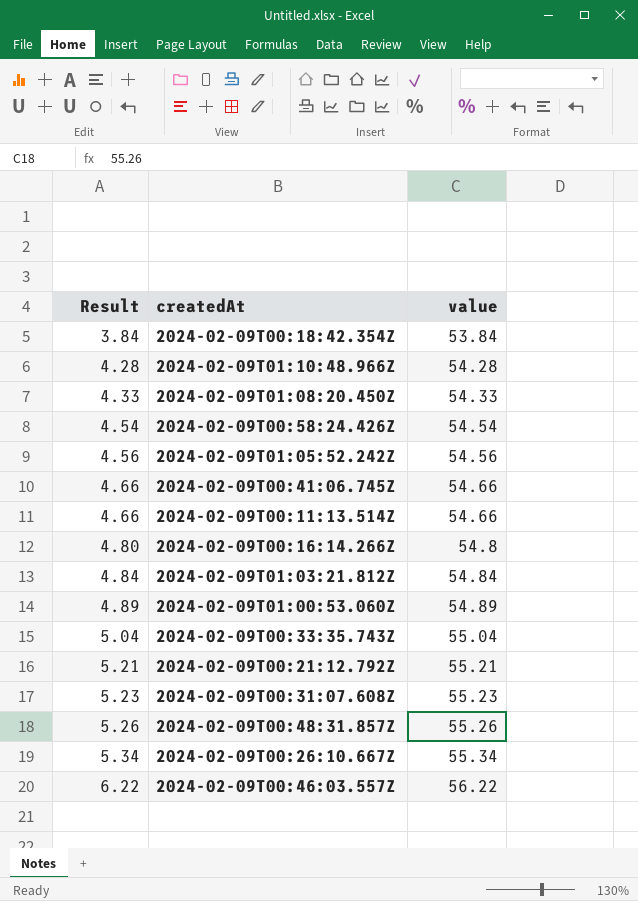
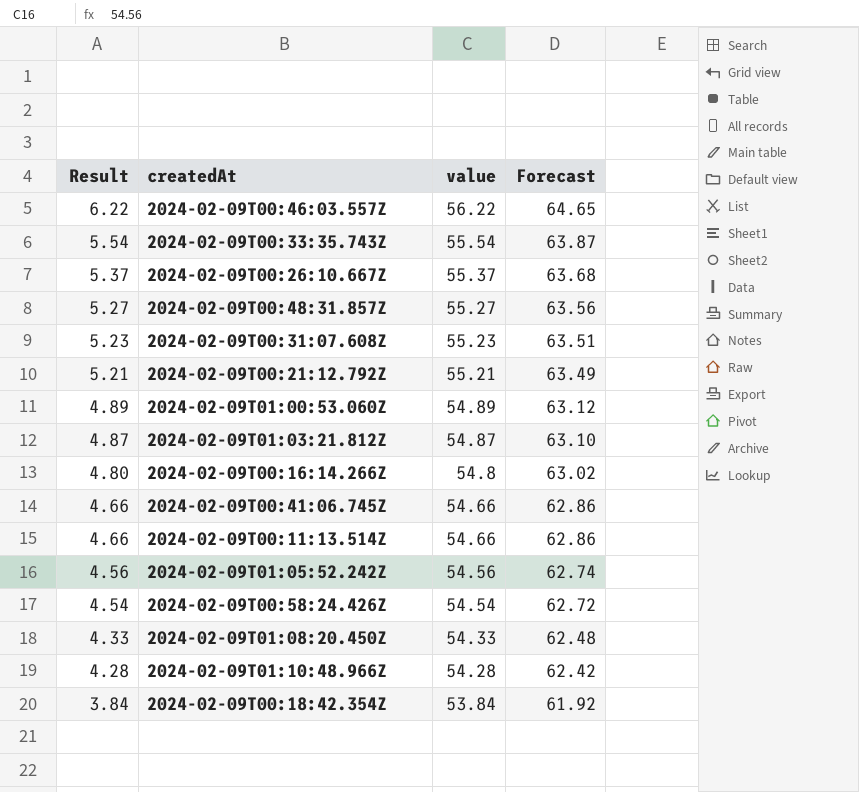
row order: Result ascending -> Result descending
column Forecast | formula: none -> [value] * 1.15
2024-02-09T00:33:35.743Z | Result: 5.04 -> 5.54
2024-02-09T00:33:35.743Z | value: 55.04 -> 55.54
2024-02-09T00:26:10.667Z | Result: 5.34 -> 5.37
2024-02-09T00:26:10.667Z | value: 55.34 -> 55.37
2024-02-09T00:48:31.857Z | Result: 5.26 -> 5.27
2024-02-09T00:48:31.857Z | value: 55.26 -> 55.27
2024-02-09T01:03:21.812Z | Result: 4.84 -> 4.87
2024-02-09T01:03:21.812Z | value: 54.84 -> 54.87

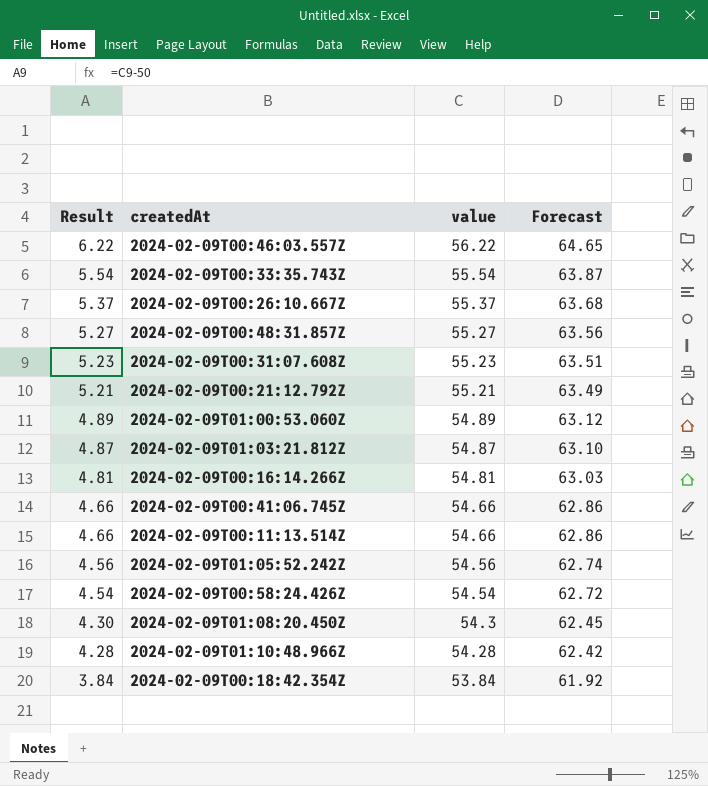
2024-02-09T00:16:14.266Z | Result: 4.80 -> 4.81
2024-02-09T00:16:14.266Z | value: 54.8 -> 54.81
2024-02-09T00:16:14.266Z | Forecast: 63.02 -> 63.03
2024-02-09T01:08:20.450Z | Result: 4.33 -> 4.30
2024-02-09T01:08:20.450Z | value: 54.33 -> 54.3
2024-02-09T01:08:20.450Z | Forecast: 62.48 -> 62.45

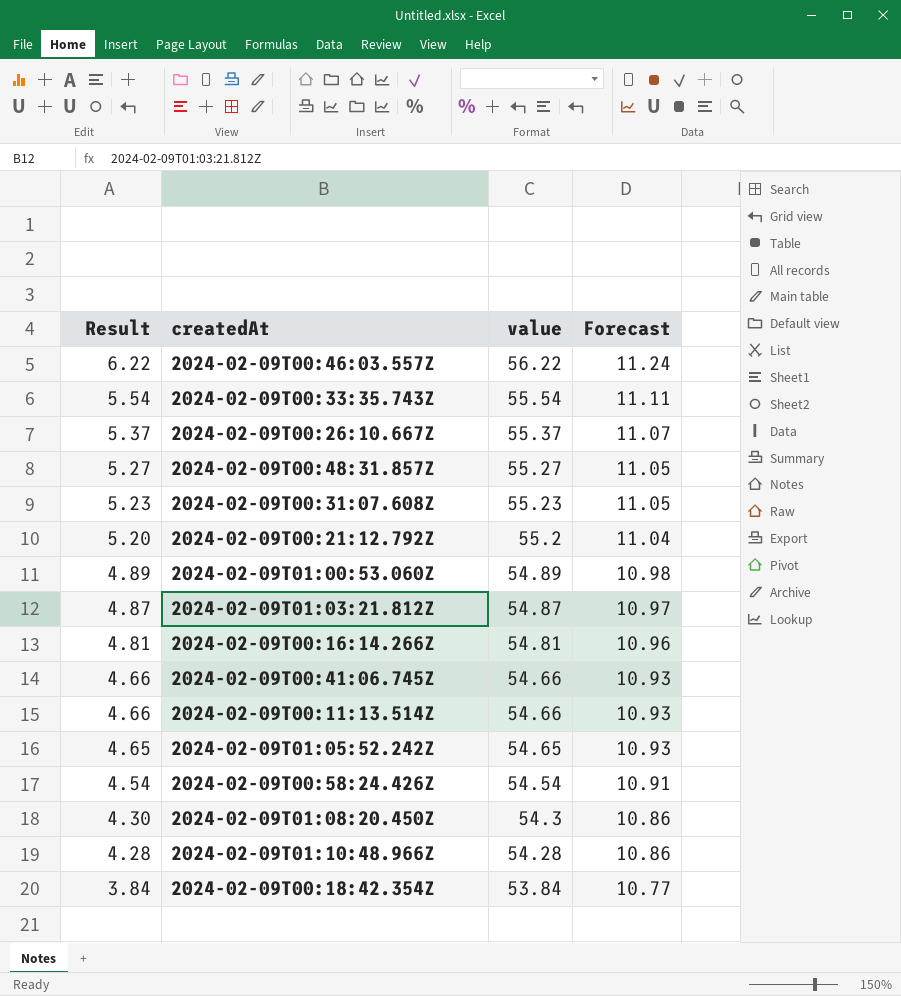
column Forecast | formula: [value] * 1.15 -> [value] * 0.2
2024-02-09T00:21:12.792Z | Result: 5.21 -> 5.20
2024-02-09T00:21:12.792Z | value: 55.21 -> 55.2
2024-02-09T01:05:52.242Z | Result: 4.56 -> 4.65
2024-02-09T01:05:52.242Z | value: 54.56 -> 54.65

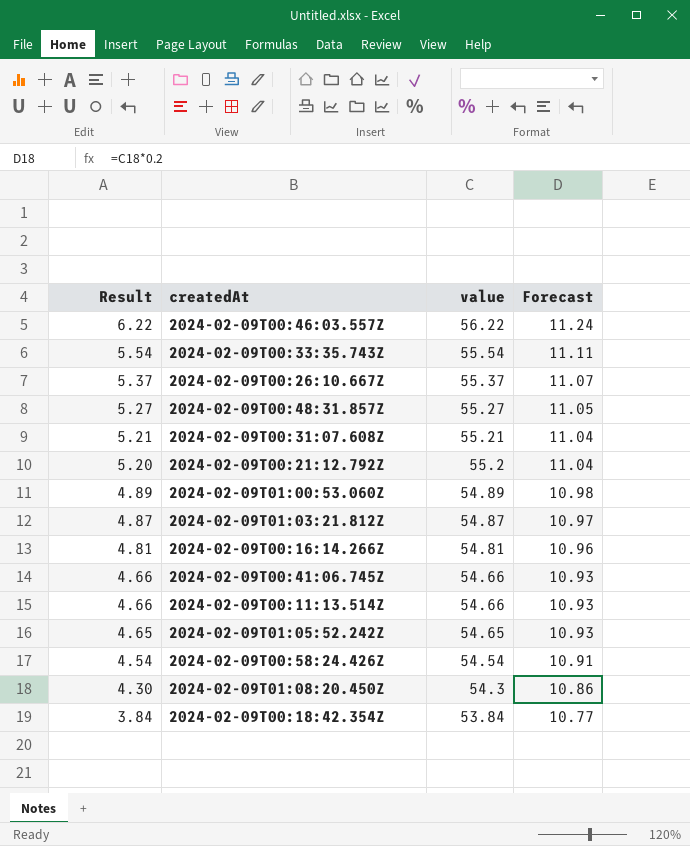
row 2024-02-09T01:10:48.966Z: 4.28 | 54.28 | 10.86 -> none
2024-02-09T00:31:07.608Z | Result: 5.23 -> 5.21
2024-02-09T00:31:07.608Z | value: 55.23 -> 55.21
2024-02-09T00:31:07.608Z | Forecast: 11.05 -> 11.04

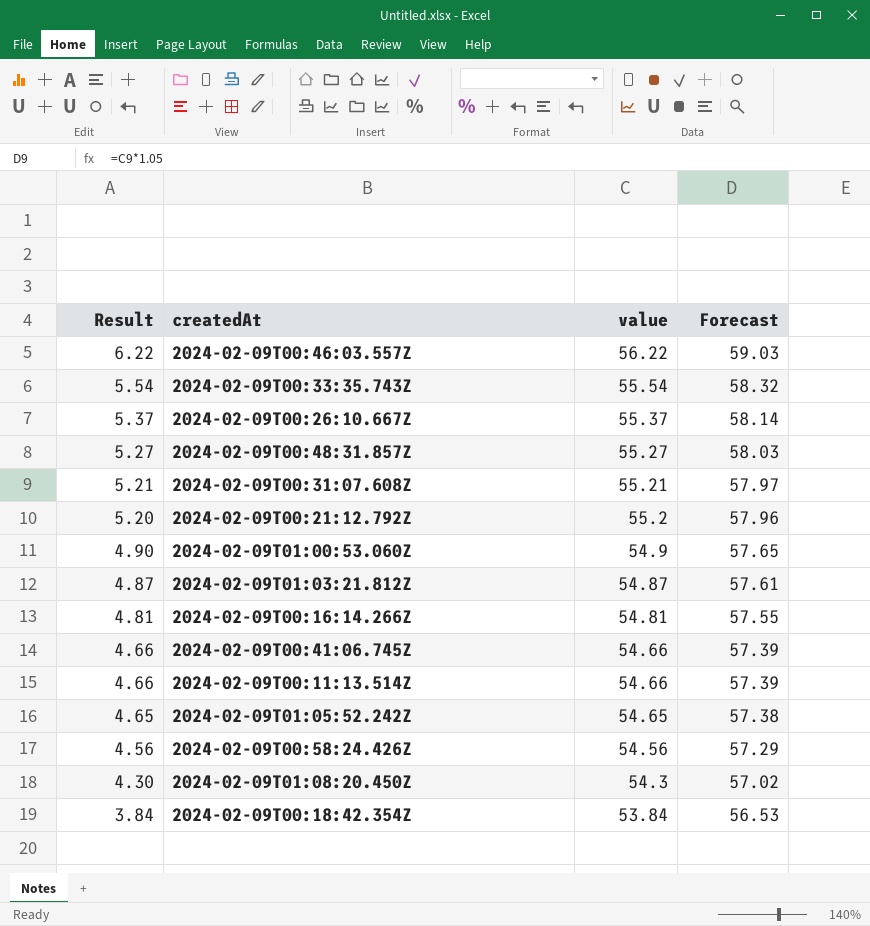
column Forecast | formula: [value] * 0.2 -> [value] * 1.05
2024-02-09T01:00:53.060Z | Result: 4.89 -> 4.90
2024-02-09T01:00:53.060Z | value: 54.89 -> 54.9
2024-02-09T00:58:24.426Z | Result: 4.54 -> 4.56
2024-02-09T00:58:24.426Z | value: 54.54 -> 54.56

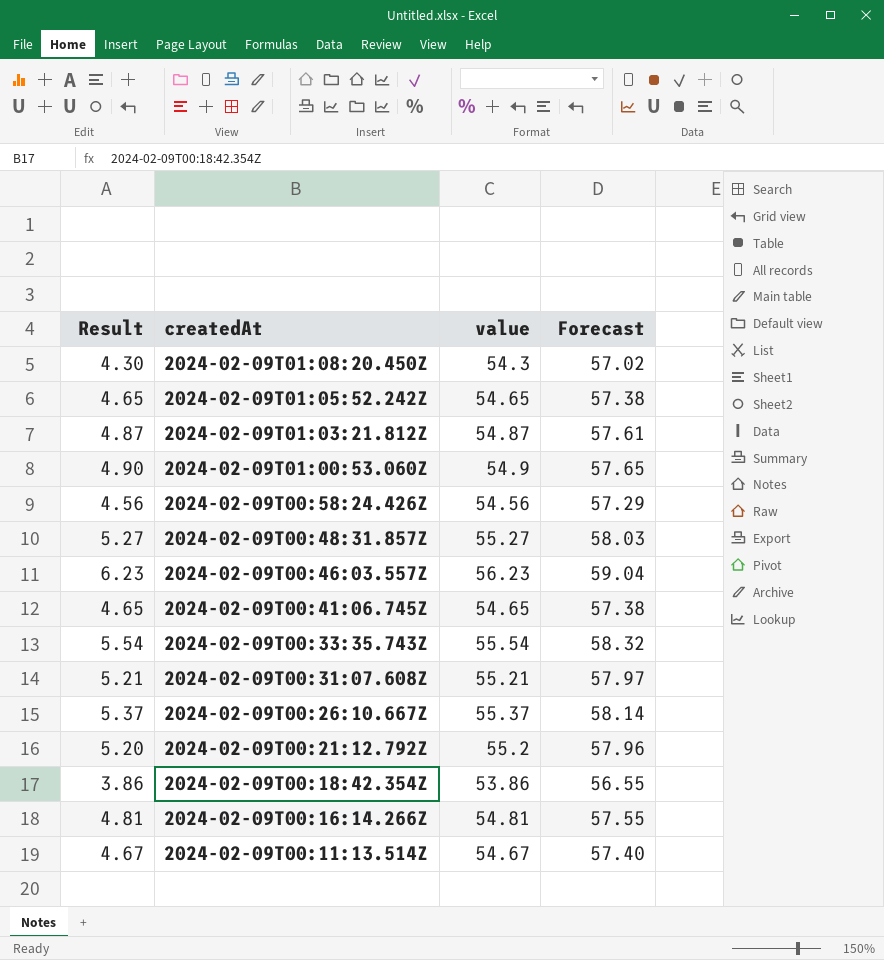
row order: Result descending -> createdAt descending
2024-02-09T00:46:03.557Z | Result: 6.22 -> 6.23
2024-02-09T00:46:03.557Z | value: 56.22 -> 56.23
2024-02-09T00:46:03.557Z | Forecast: 59.03 -> 59.04
2024-02-09T00:41:06.745Z | Result: 4.66 -> 4.65
2024-02-09T00:41:06.745Z | value: 54.66 -> 54.65
2024-02-09T00:41:06.745Z | Forecast: 57.39 -> 57.38
2024-02-09T00:18:42.354Z | Result: 3.84 -> 3.86
2024-02-09T00:18:42.354Z | value: 53.84 -> 53.86
2024-02-09T00:18:42.354Z | Forecast: 56.53 -> 56.55
2024-02-09T00:11:13.514Z | Result: 4.66 -> 4.67
2024-02-09T00:11:13.514Z | value: 54.66 -> 54.67
2024-02-09T00:11:13.514Z | Forecast: 57.39 -> 57.40

